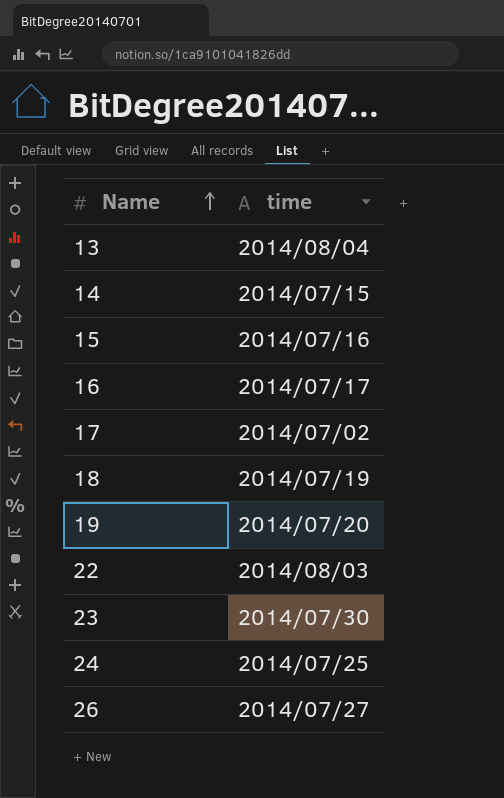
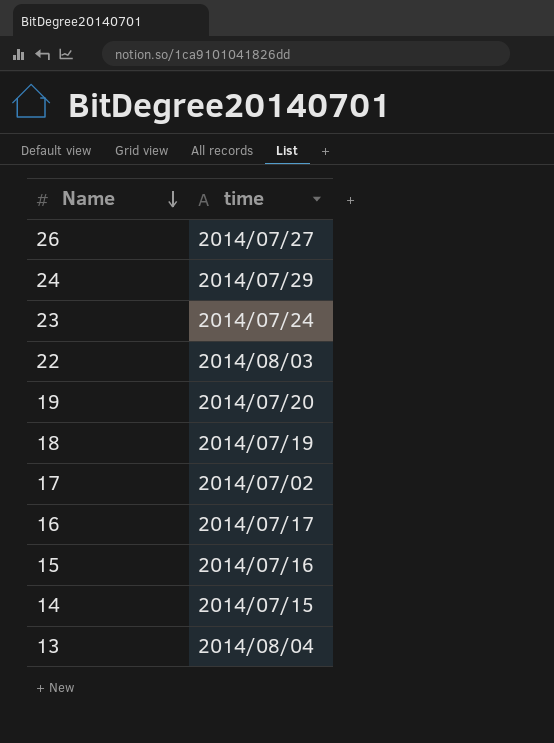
row order: Name ascending -> Name descending
24 | time: 2014/07/25 -> 2014/07/29
23 | time: 2014/07/30 -> 2014/07/24

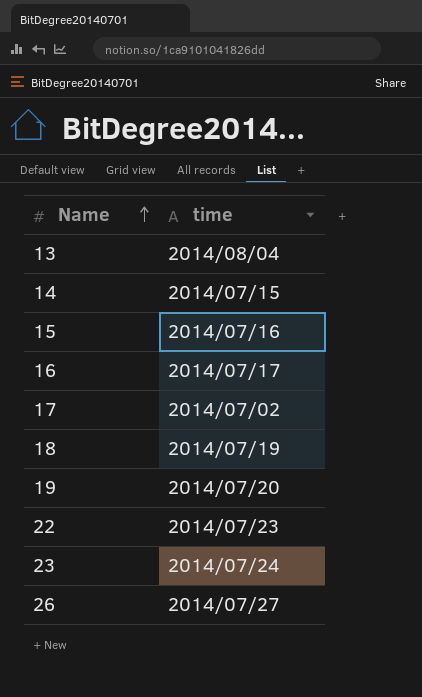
row order: Name descending -> Name ascending
row 24: 2014/07/29 -> none
22 | time: 2014/08/03 -> 2014/07/23

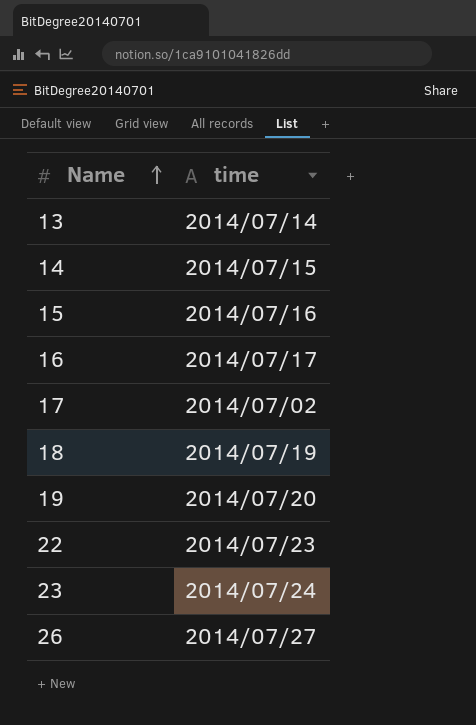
13 | time: 2014/08/04 -> 2014/07/14

